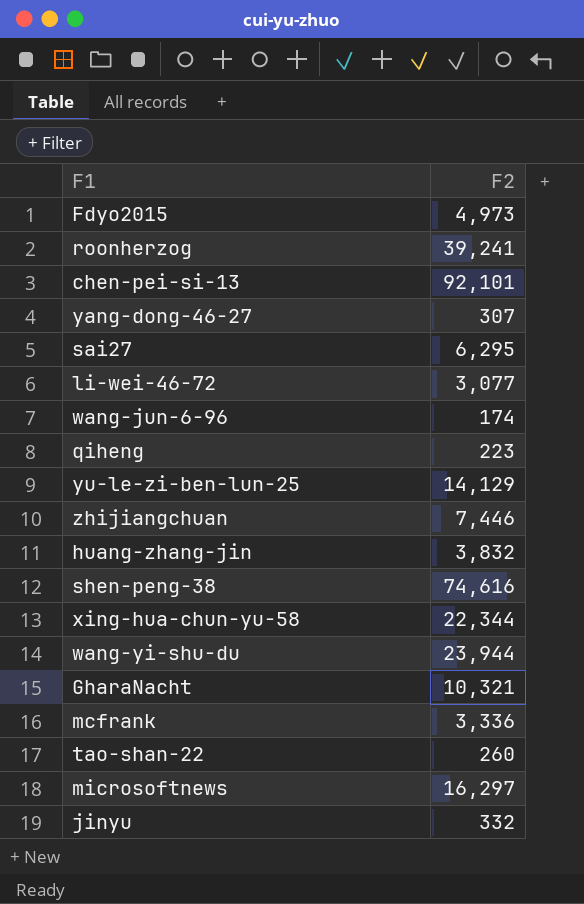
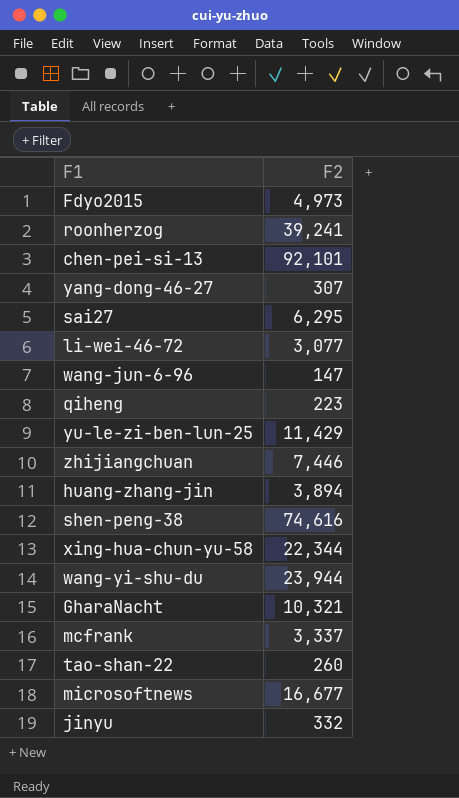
wang-jun-6-96 | F2: 174 -> 147
yu-le-zi-ben-lun-25 | F2: 14,129 -> 11,429
huang-zhang-jin | F2: 3,832 -> 3,894
mcfrank | F2: 3,336 -> 3,337
microsoftnews | F2: 16,297 -> 16,677

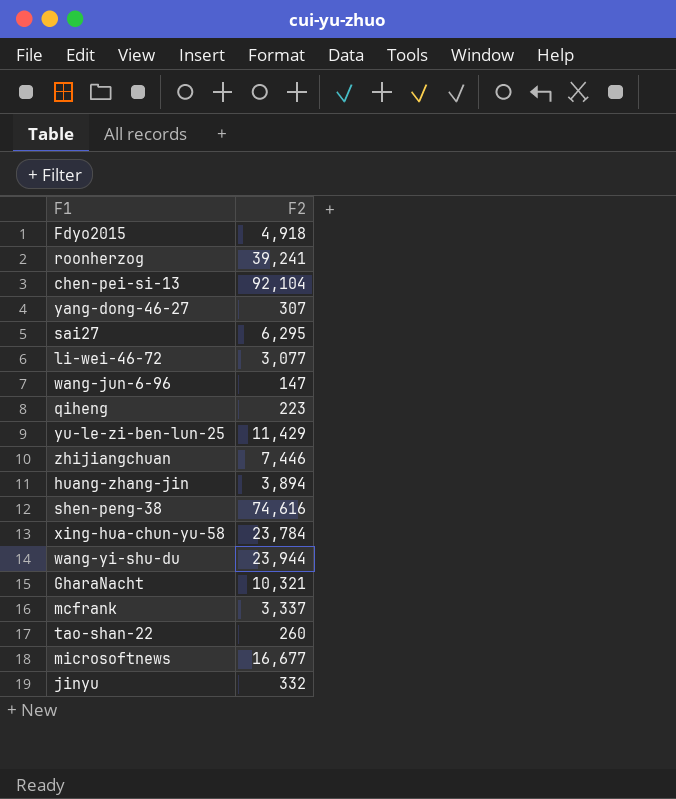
Fdyo2015 | F2: 4,973 -> 4,918
chen-pei-si-13 | F2: 92,101 -> 92,104
xing-hua-chun-yu-58 | F2: 22,344 -> 23,784

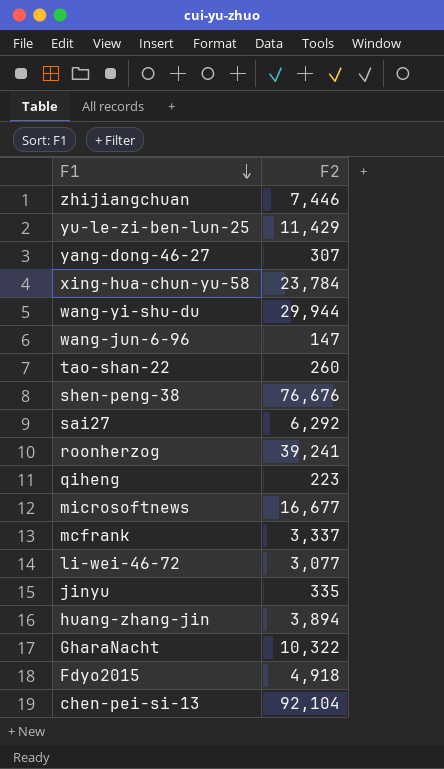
row order: none -> F1 descending
wang-yi-shu-du | F2: 23,944 -> 29,944
shen-peng-38 | F2: 74,616 -> 76,676
sai27 | F2: 6,295 -> 6,292
jinyu | F2: 332 -> 335
GharaNacht | F2: 10,321 -> 10,322

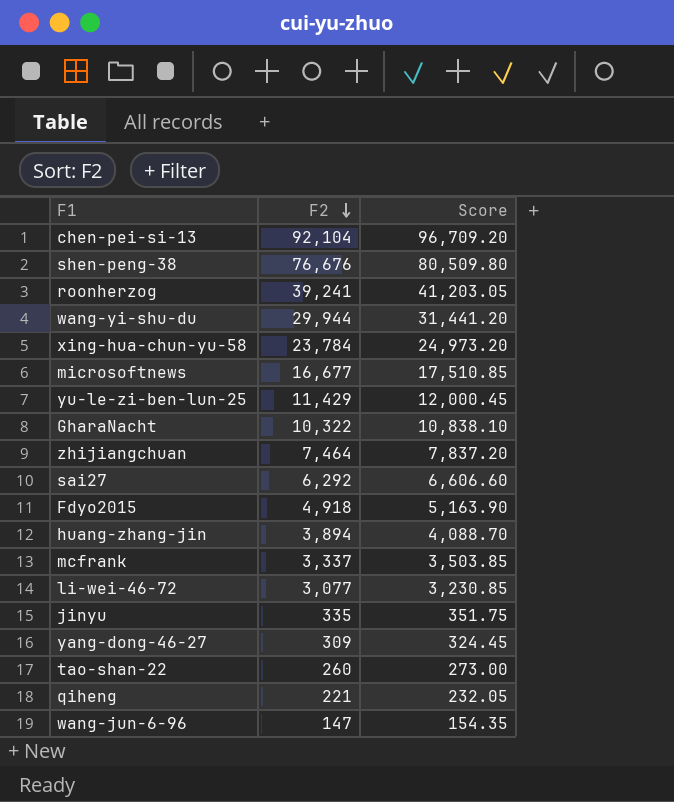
row order: F1 descending -> F2 descending
column Score | formula: none -> [F2] * 1.05
zhijiangchuan | F2: 7,446 -> 7,464
yang-dong-46-27 | F2: 307 -> 309
qiheng | F2: 223 -> 221

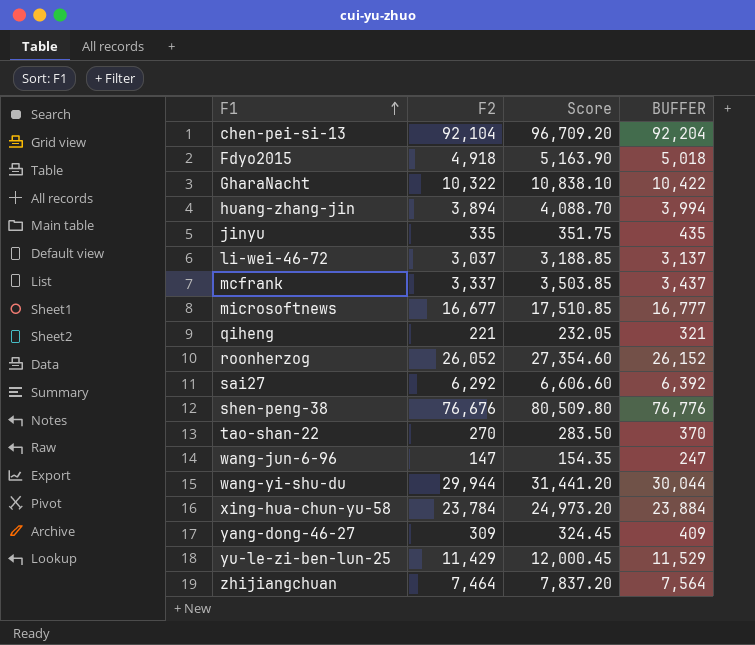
row order: F2 descending -> F1 ascending
column BUFFER | formula: none -> [F2] + 100
li-wei-46-72 | F2: 3,077 -> 3,037
li-wei-46-72 | Score: 3,230.85 -> 3,188.85
roonherzog | F2: 39,241 -> 26,052
roonherzog | Score: 41,203.05 -> 27,354.60
tao-shan-22 | F2: 260 -> 270
tao-shan-22 | Score: 273.00 -> 283.50

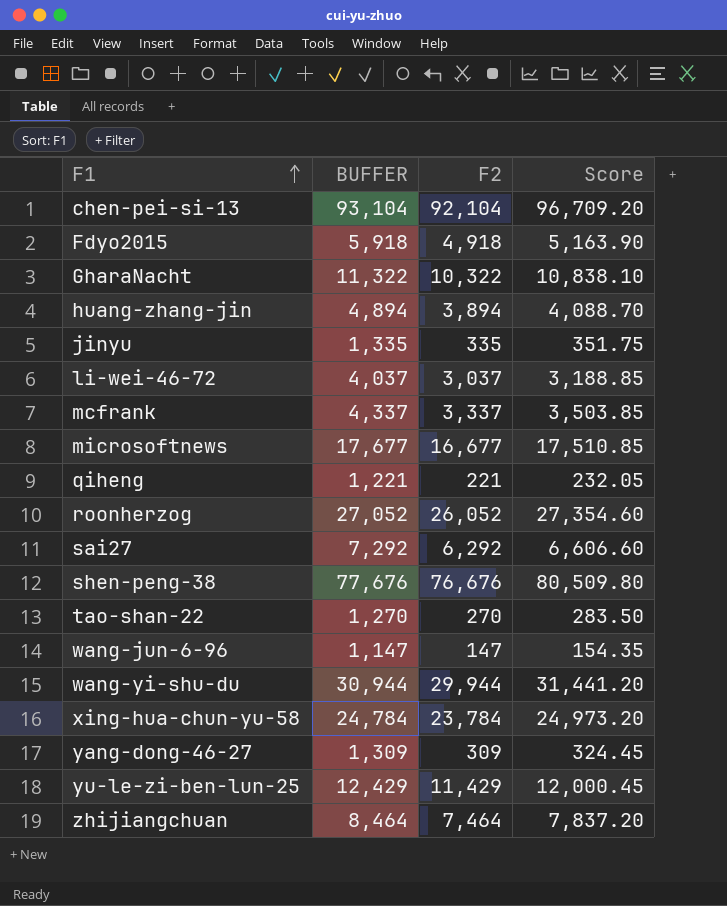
column BUFFER | formula: [F2] + 100 -> [F2] + 1000
column BUFFER | position: 4 -> 2

